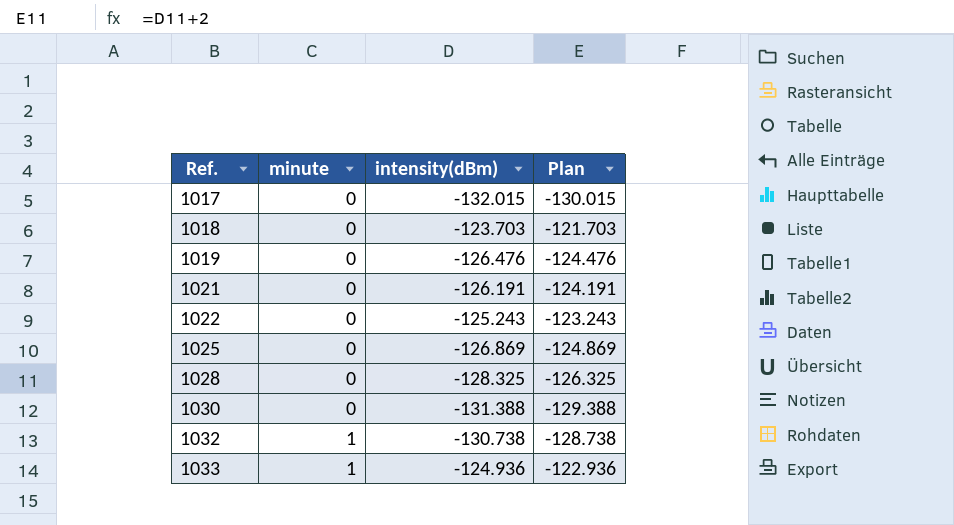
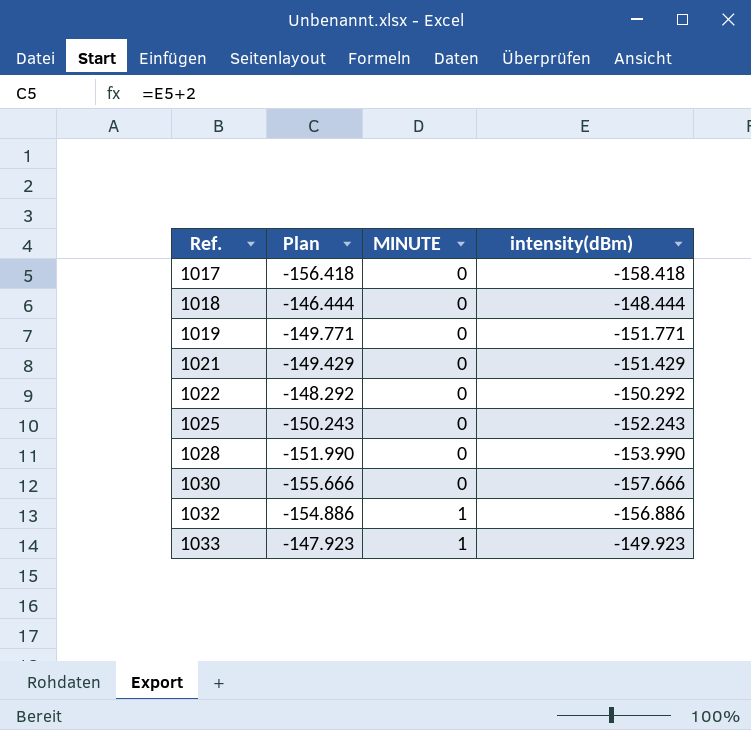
column Plan | position: 4 -> 2
column name: minute -> MINUTE
1017 | Plan: -130.015 -> -156.418
1017 | intensity(dBm): -132.015 -> -158.418
1018 | Plan: -121.703 -> -146.444
1018 | intensity(dBm): -123.703 -> -148.444
1019 | Plan: -124.476 -> -149.771
1019 | intensity(dBm): -126.476 -> -151.771
1021 | Plan: -124.191 -> -149.429
1021 | intensity(dBm): -126.191 -> -151.429
1022 | Plan: -123.243 -> -148.292
1022 | intensity(dBm): -125.243 -> -150.292
1025 | Plan: -124.869 -> -150.243
1025 | intensity(dBm): -126.869 -> -152.243
1028 | Plan: -126.325 -> -151.990
1028 | intensity(dBm): -128.325 -> -153.990
1030 | Plan: -129.388 -> -155.666
1030 | intensity(dBm): -131.388 -> -157.666
1032 | Plan: -128.738 -> -154.886
1032 | intensity(dBm): -130.738 -> -156.886
1033 | Plan: -122.936 -> -147.923
1033 | intensity(dBm): -124.936 -> -149.923

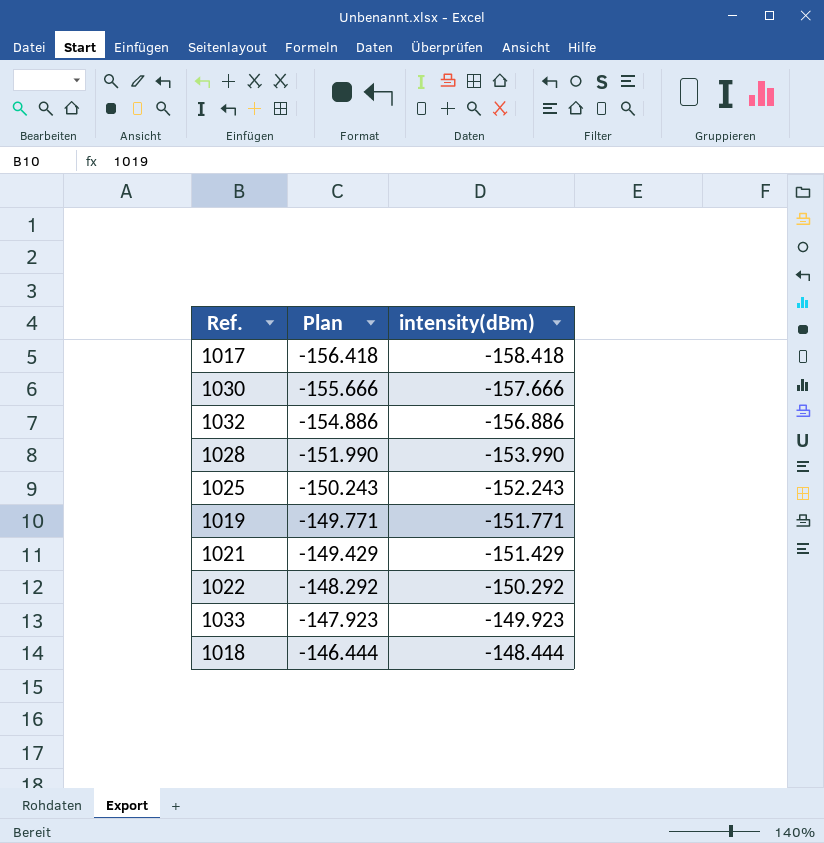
row order: Ref. ascending -> Plan ascending
column MINUTE | position: 3 -> none

